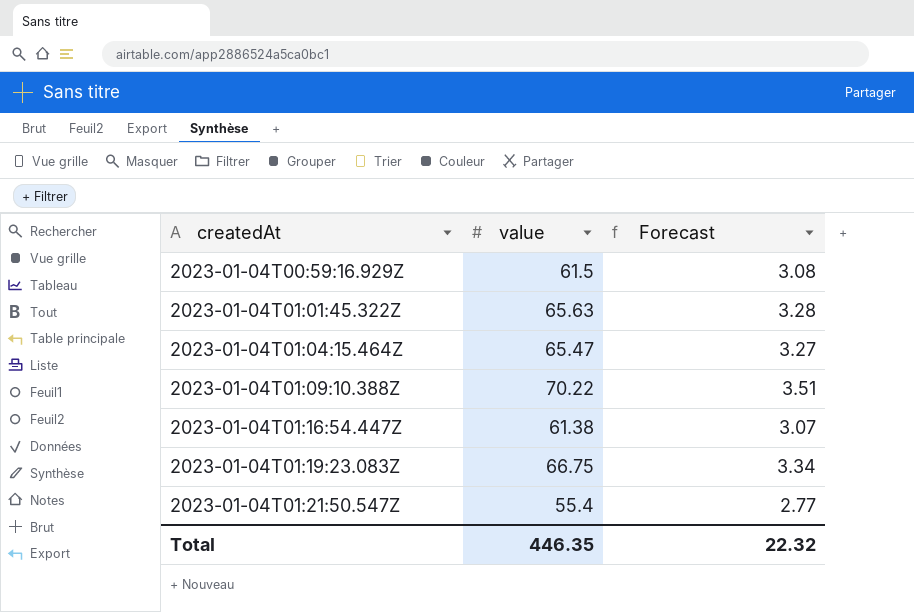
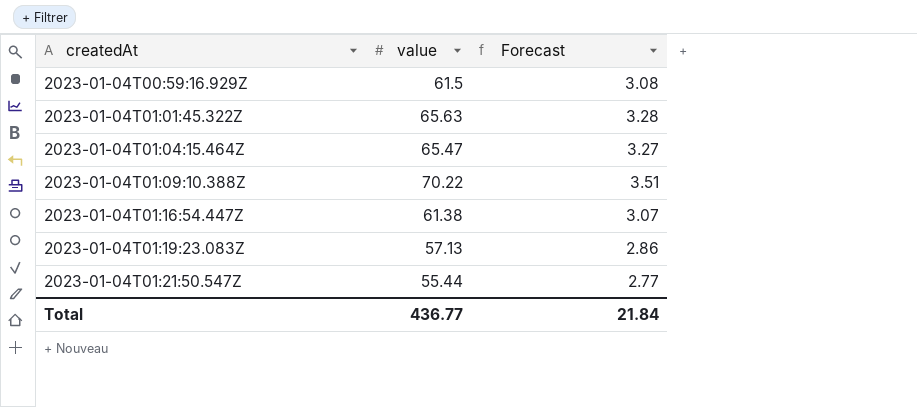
2023-01-04T01:19:23.083Z | value: 66.75 -> 57.13
2023-01-04T01:19:23.083Z | Forecast: 3.34 -> 2.86
2023-01-04T01:21:50.547Z | value: 55.4 -> 55.44
Total | value: 446.35 -> 436.77
Total | Forecast: 22.32 -> 21.84

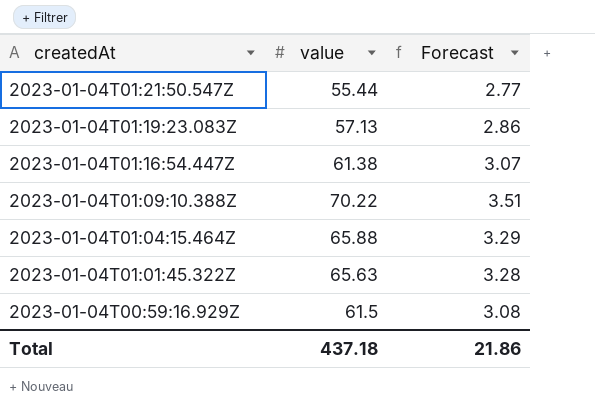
row order: createdAt ascending -> createdAt descending
2023-01-04T01:04:15.464Z | value: 65.47 -> 65.88
2023-01-04T01:04:15.464Z | Forecast: 3.27 -> 3.29
Total | value: 436.77 -> 437.18
Total | Forecast: 21.84 -> 21.86

